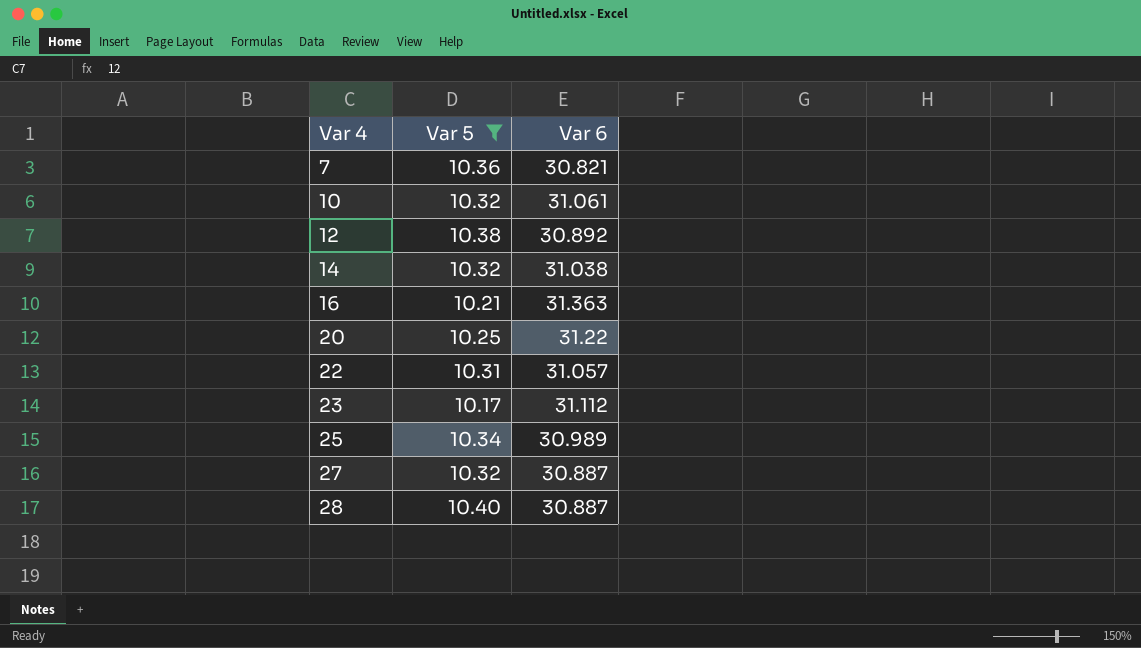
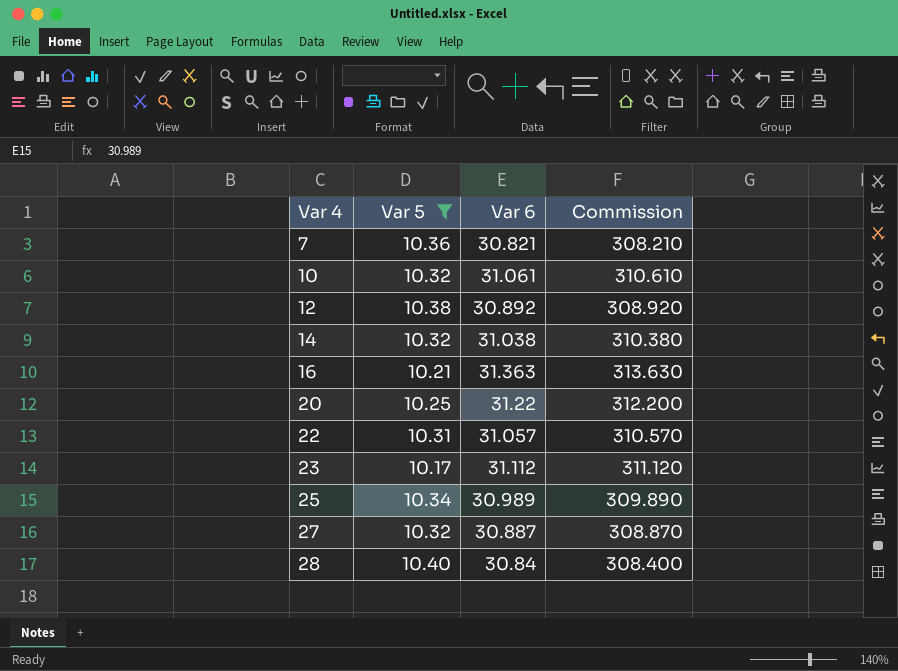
column Commission | formula: none -> [Var 6] * 10
28 | Var 6: 30.887 -> 30.84

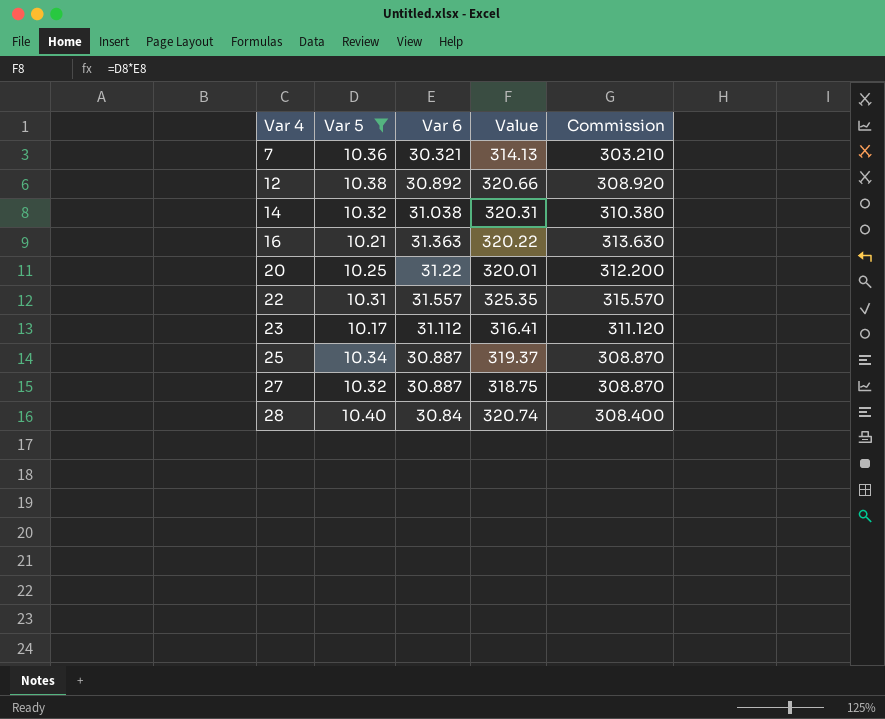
column Value | formula: none -> [Var 5] * [Var 6]
row 10: 10.32 | 31.061 | 310.610 -> none
7 | Var 6: 30.821 -> 30.321
7 | Commission: 308.210 -> 303.210
22 | Var 6: 31.057 -> 31.557
22 | Commission: 310.570 -> 315.570
25 | Var 6: 30.989 -> 30.887
25 | Commission: 309.890 -> 308.870

